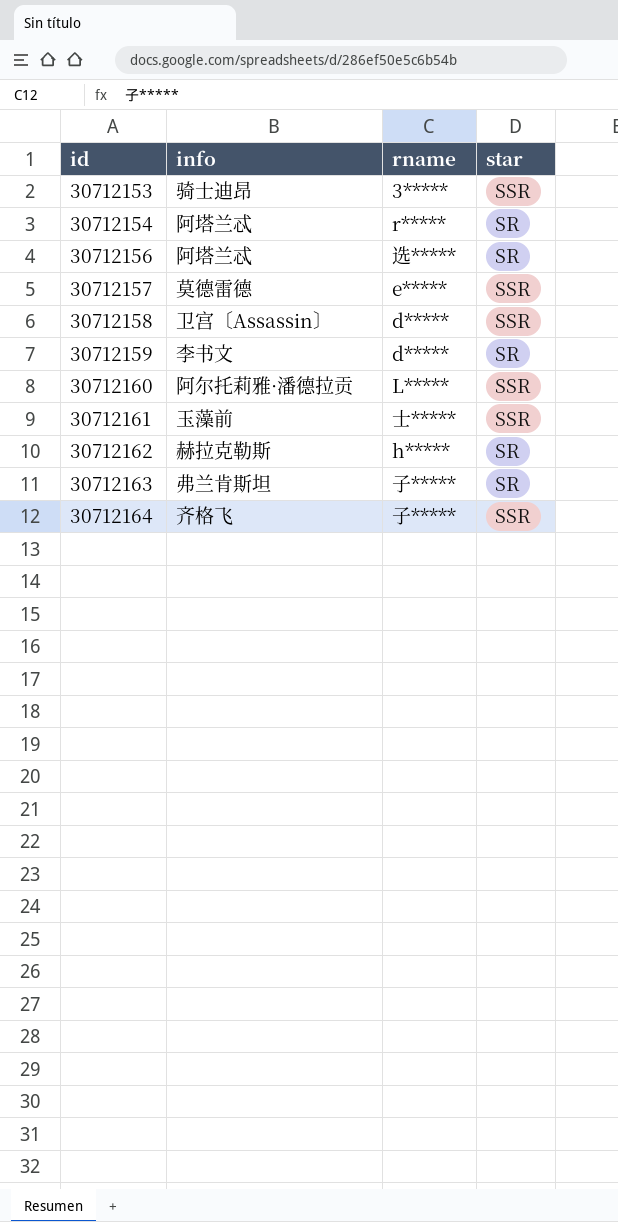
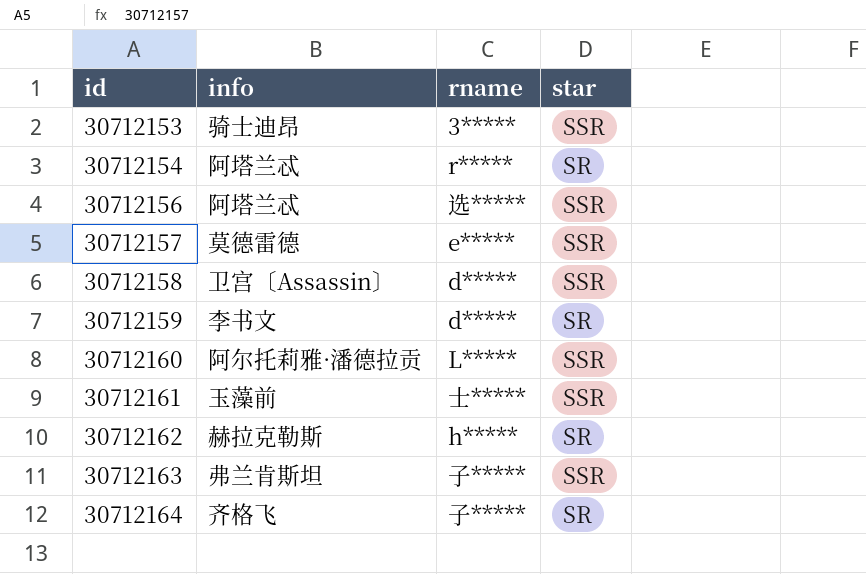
30712156 | star: SR -> SSR
30712163 | star: SR -> SSR
30712164 | star: SSR -> SR

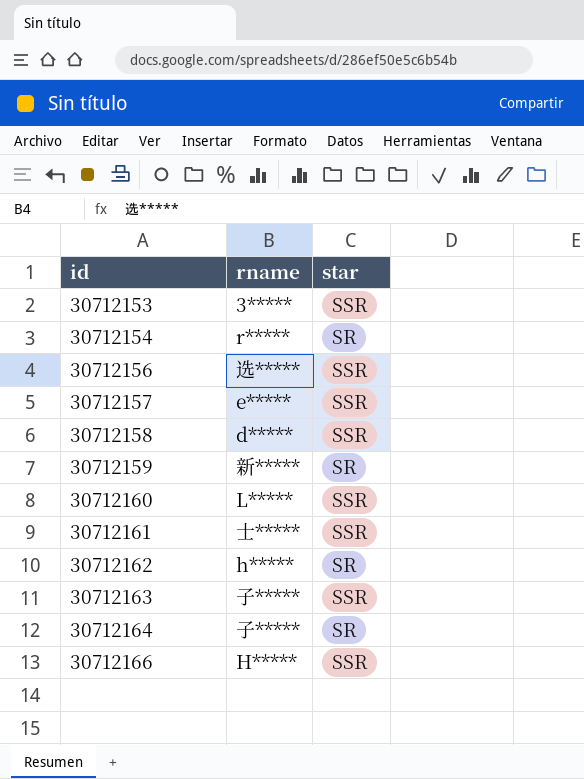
column info | position: 2 -> none
30712159 | rname: d***** -> 新*****
row 30712166: none -> H***** | SSR

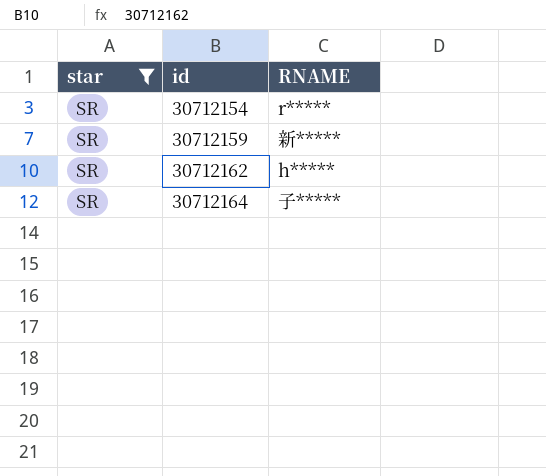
filter: none -> star = SR
column star | position: 3 -> 1
column name: rname -> RNAME

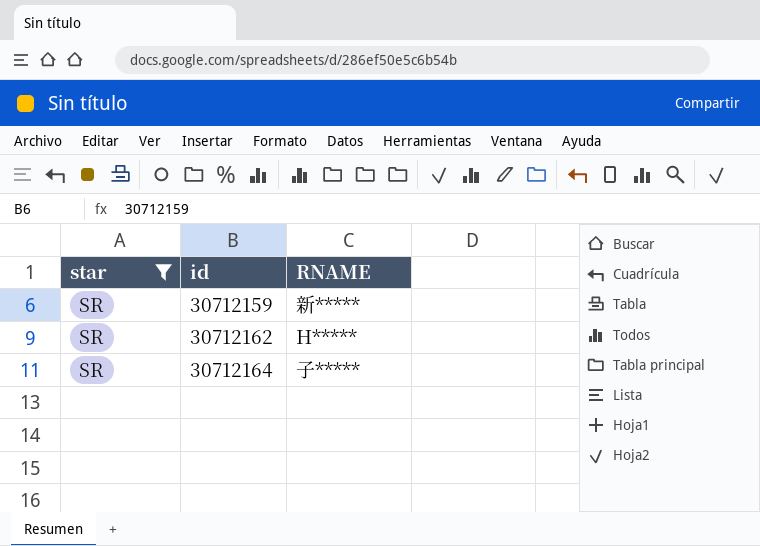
row 30712154: SR | r***** -> none
30712162 | RNAME: h***** -> H*****

